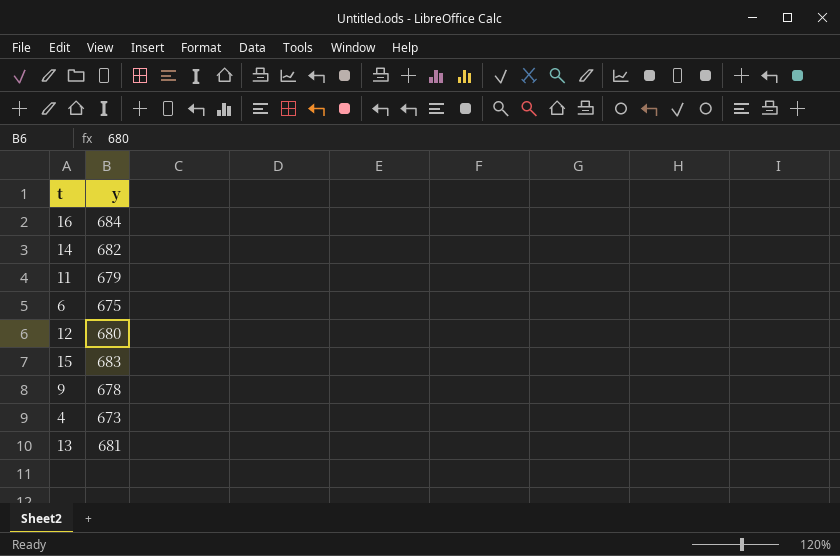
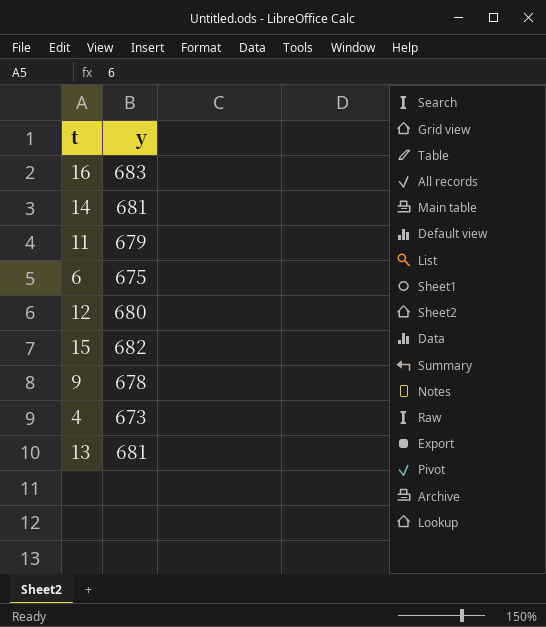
16 | y: 684 -> 683
14 | y: 682 -> 681
15 | y: 683 -> 682

